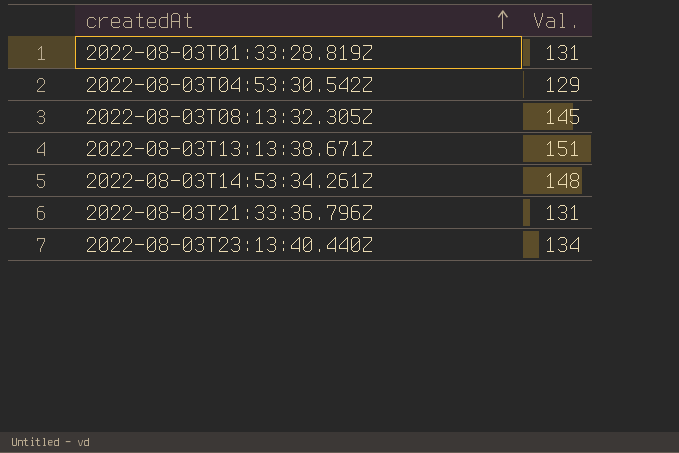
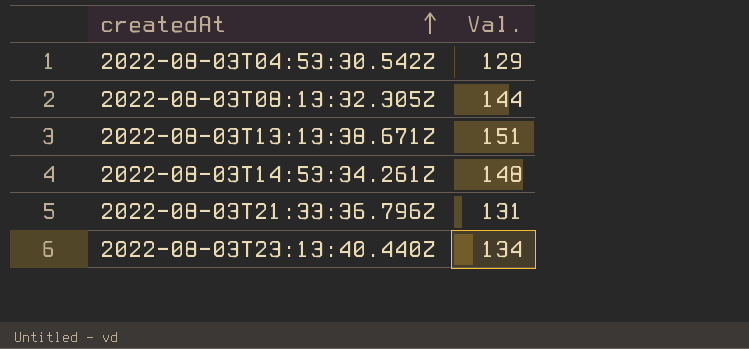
row 2022-08-03T01:33:28.819Z: 131 -> none
2022-08-03T08:13:32.305Z | Val.: 145 -> 144

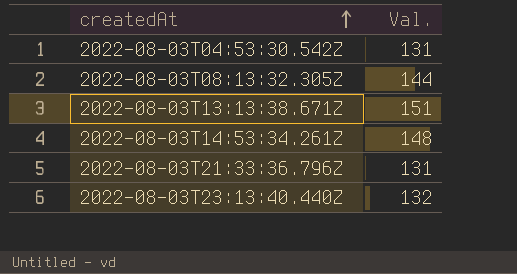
2022-08-03T04:53:30.542Z | Val.: 129 -> 131
2022-08-03T23:13:40.440Z | Val.: 134 -> 132

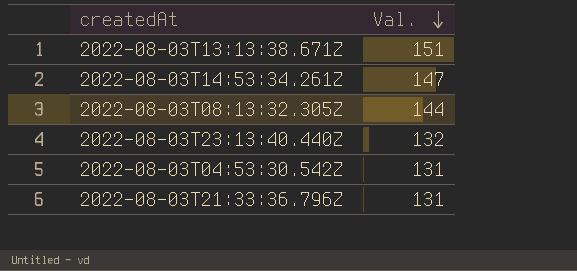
row order: createdAt ascending -> Val. descending
2022-08-03T14:53:34.261Z | Val.: 148 -> 147

